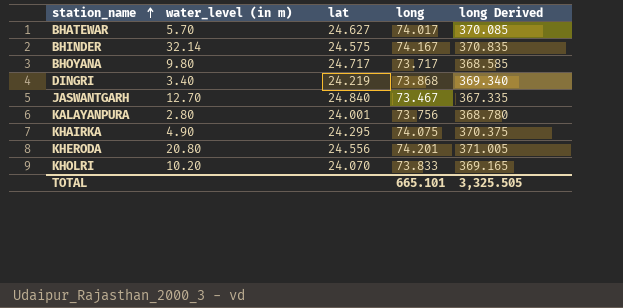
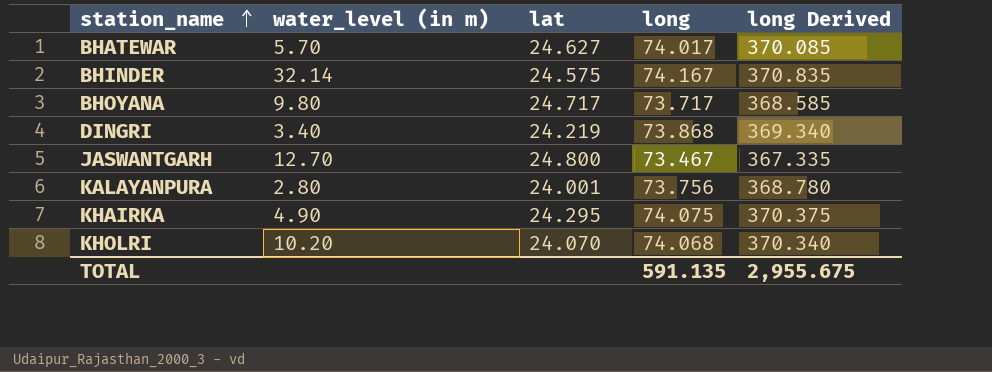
row KHERODA: 20.80 | 24.556 | 74.201 | 371.005 -> none
JASWANTGARH | lat: 24.840 -> 24.800
KHOLRI | long: 73.833 -> 74.068
KHOLRI | long Derived: 369.165 -> 370.340
TOTAL | long: 665.101 -> 591.135
TOTAL | long Derived: 3,325.505 -> 2,955.675

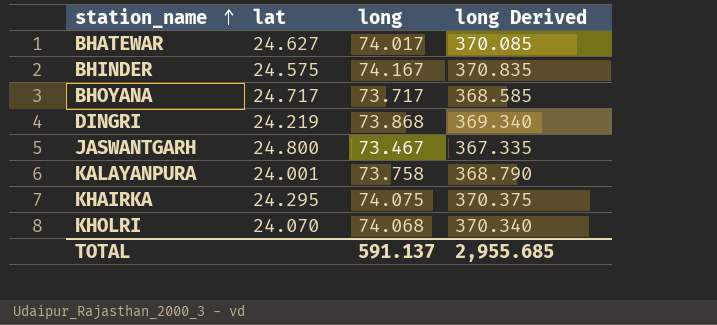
column water_level (in m) | position: 2 -> none
KALAYANPURA | long: 73.756 -> 73.758
KALAYANPURA | long Derived: 368.780 -> 368.790
TOTAL | long: 591.135 -> 591.137
TOTAL | long Derived: 2,955.675 -> 2,955.685

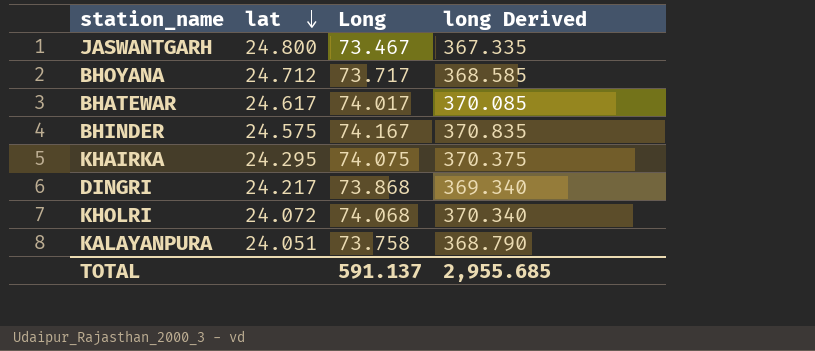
row order: station_name ascending -> lat descending
column name: long -> Long
BHOYANA | lat: 24.717 -> 24.712
BHATEWAR | lat: 24.627 -> 24.617
DINGRI | lat: 24.219 -> 24.217
KHOLRI | lat: 24.070 -> 24.072
KALAYANPURA | lat: 24.001 -> 24.051

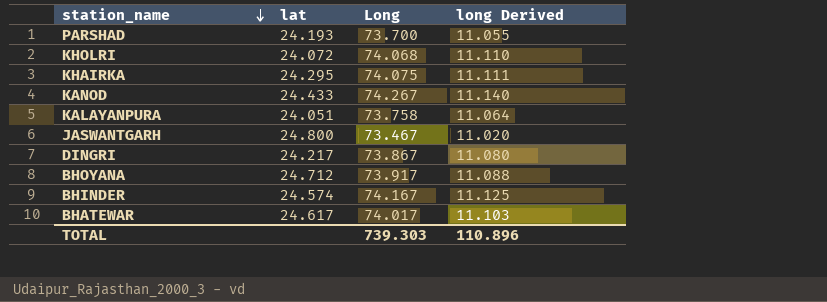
row order: lat descending -> station_name descending
column long Derived | formula: [Long] * 5 -> [Long] * 0.15
row PARSHAD: none -> 24.193 | 73.700 | 11.055
row KANOD: none -> 24.433 | 74.267 | 11.140
DINGRI | Long: 73.868 -> 73.867
BHOYANA | Long: 73.717 -> 73.917
BHINDER | lat: 24.575 -> 24.574
TOTAL | Long: 591.137 -> 739.303
TOTAL | long Derived: 2,955.685 -> 110.896

